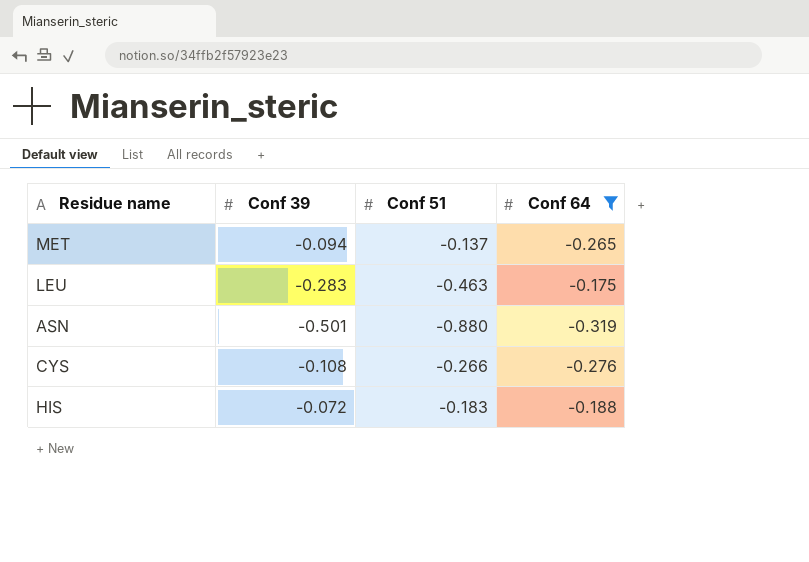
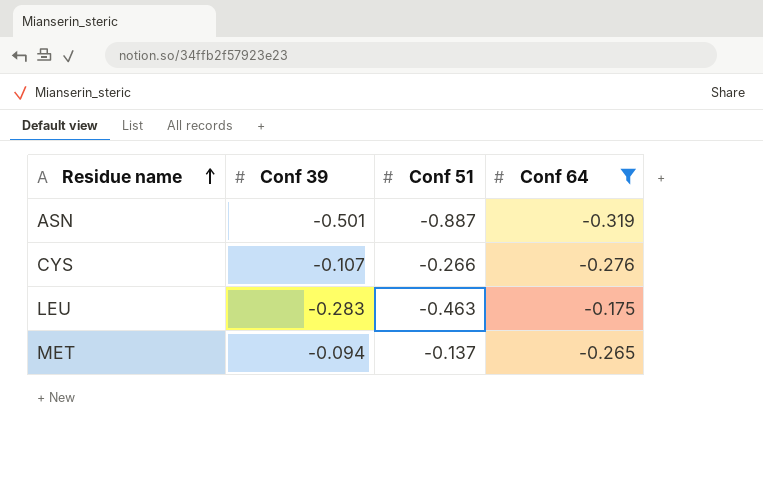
row order: none -> Residue name ascending
row HIS: -0.072 | -0.183 | -0.188 -> none
ASN | Conf 51: -0.880 -> -0.887
CYS | Conf 39: -0.108 -> -0.107

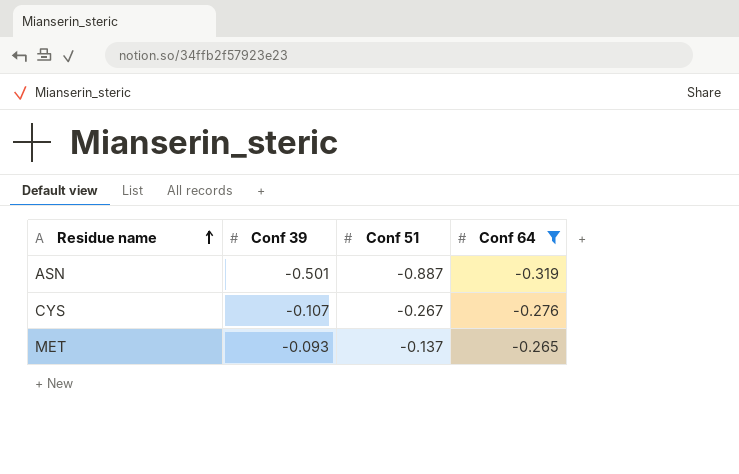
row LEU: -0.283 | -0.463 | -0.175 -> none
CYS | Conf 51: -0.266 -> -0.267
MET | Conf 39: -0.094 -> -0.093

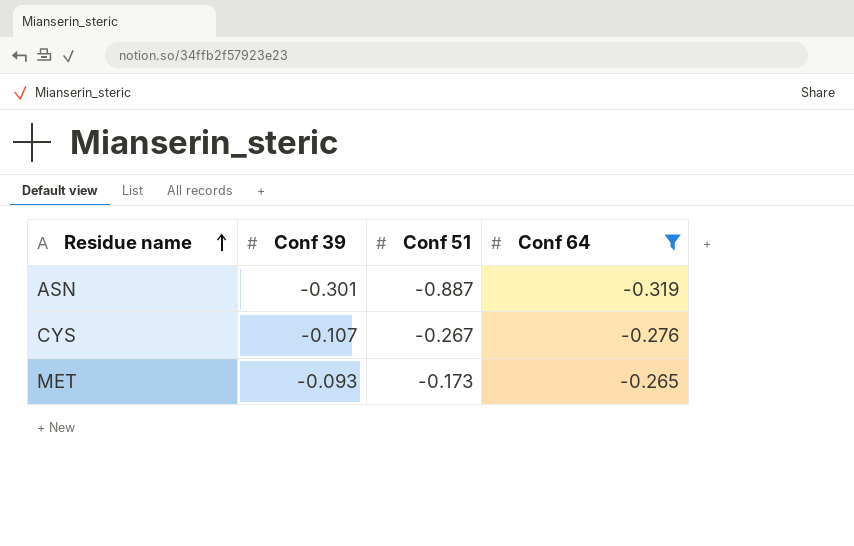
ASN | Conf 39: -0.501 -> -0.301
MET | Conf 51: -0.137 -> -0.173

